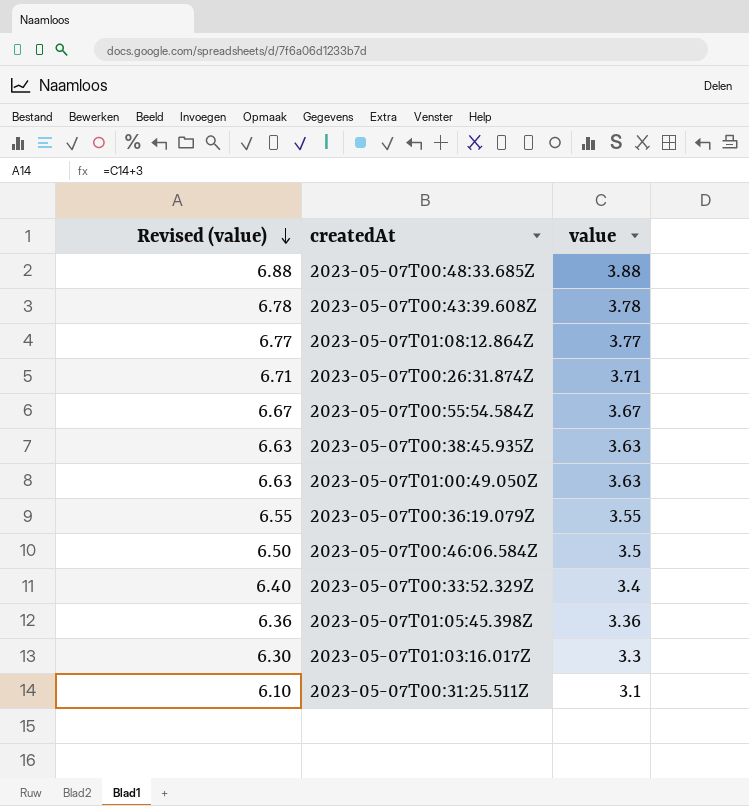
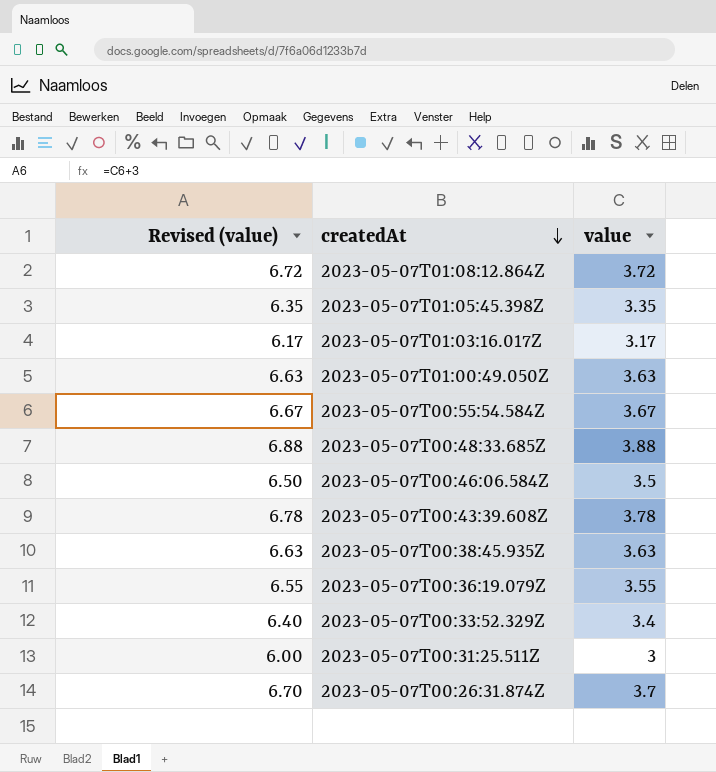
row order: Revised (value) descending -> createdAt descending
2023-05-07T01:08:12.864Z | Revised (value): 6.77 -> 6.72
2023-05-07T01:08:12.864Z | value: 3.77 -> 3.72
2023-05-07T01:05:45.398Z | Revised (value): 6.36 -> 6.35
2023-05-07T01:05:45.398Z | value: 3.36 -> 3.35
2023-05-07T01:03:16.017Z | Revised (value): 6.30 -> 6.17
2023-05-07T01:03:16.017Z | value: 3.3 -> 3.17
2023-05-07T00:31:25.511Z | Revised (value): 6.10 -> 6.00
2023-05-07T00:31:25.511Z | value: 3.1 -> 3
2023-05-07T00:26:31.874Z | Revised (value): 6.71 -> 6.70
2023-05-07T00:26:31.874Z | value: 3.71 -> 3.7

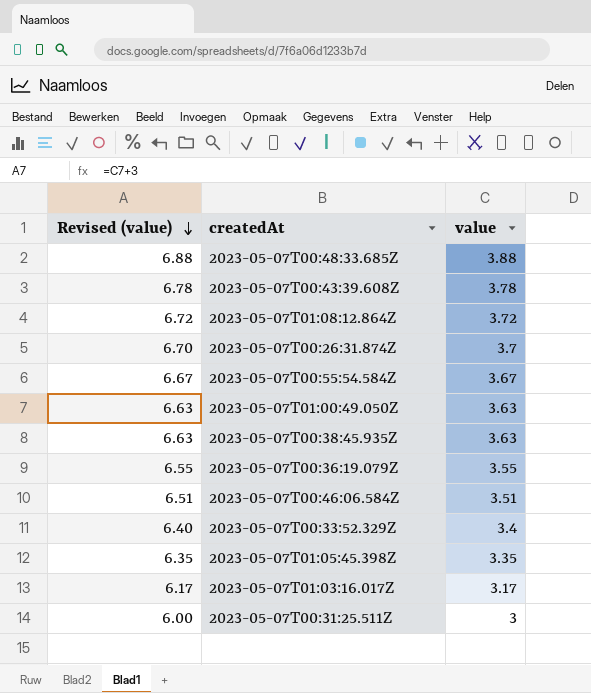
row order: createdAt descending -> Revised (value) descending
2023-05-07T00:46:06.584Z | Revised (value): 6.50 -> 6.51
2023-05-07T00:46:06.584Z | value: 3.5 -> 3.51

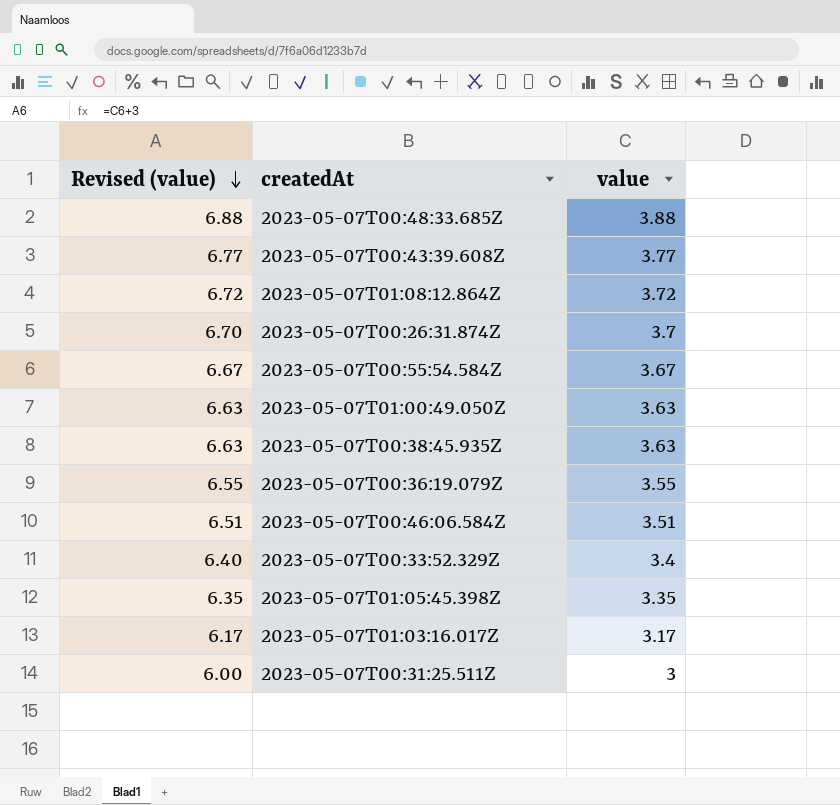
2023-05-07T00:43:39.608Z | Revised (value): 6.78 -> 6.77
2023-05-07T00:43:39.608Z | value: 3.78 -> 3.77

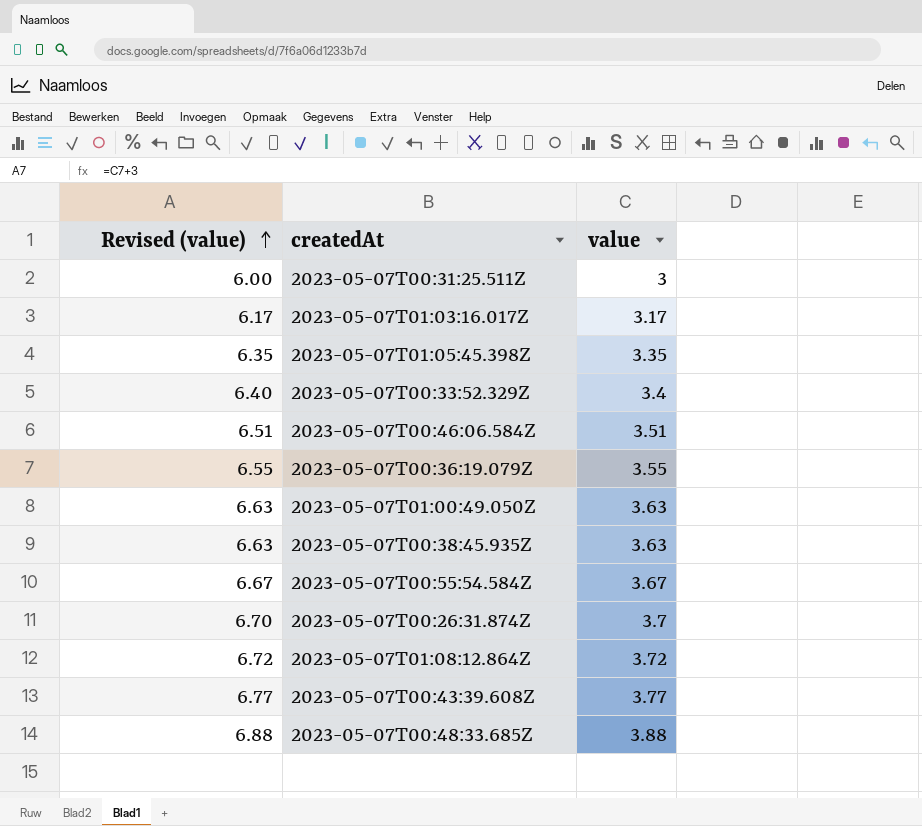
row order: Revised (value) descending -> Revised (value) ascending

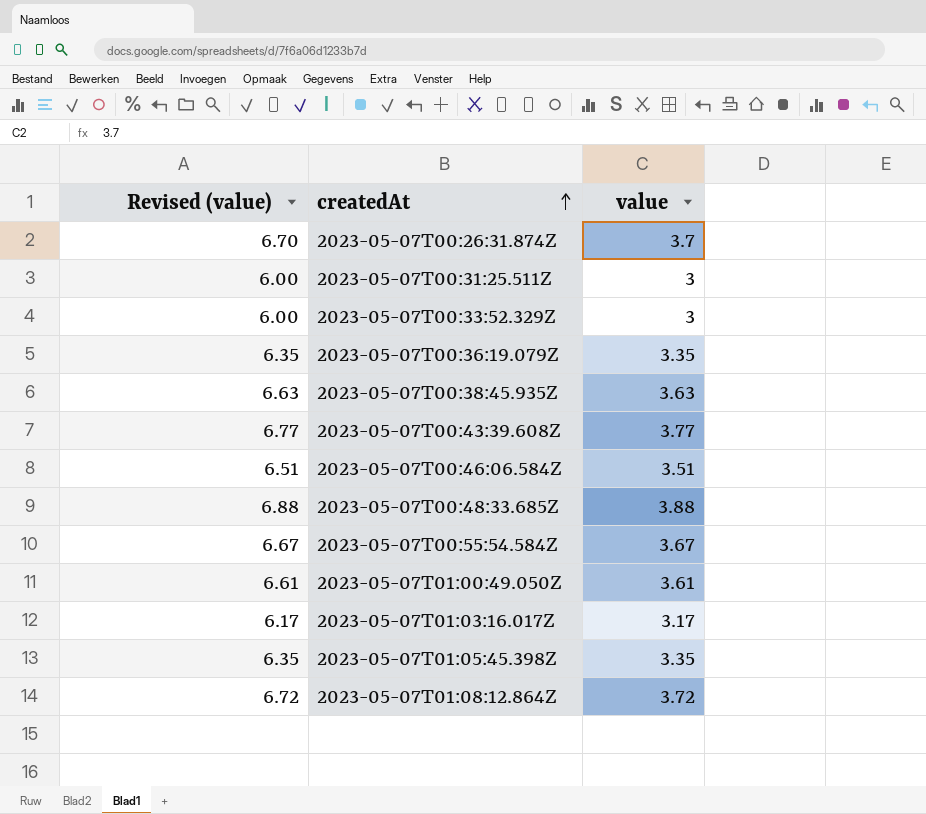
row order: Revised (value) ascending -> createdAt ascending
2023-05-07T00:33:52.329Z | Revised (value): 6.40 -> 6.00
2023-05-07T00:33:52.329Z | value: 3.4 -> 3
2023-05-07T00:36:19.079Z | Revised (value): 6.55 -> 6.35
2023-05-07T00:36:19.079Z | value: 3.55 -> 3.35
2023-05-07T01:00:49.050Z | Revised (value): 6.63 -> 6.61
2023-05-07T01:00:49.050Z | value: 3.63 -> 3.61

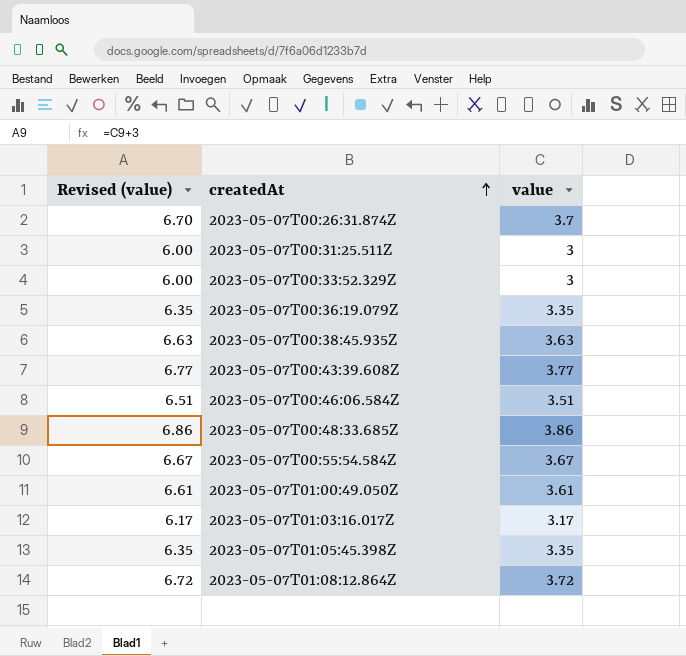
2023-05-07T00:48:33.685Z | Revised (value): 6.88 -> 6.86
2023-05-07T00:48:33.685Z | value: 3.88 -> 3.86

